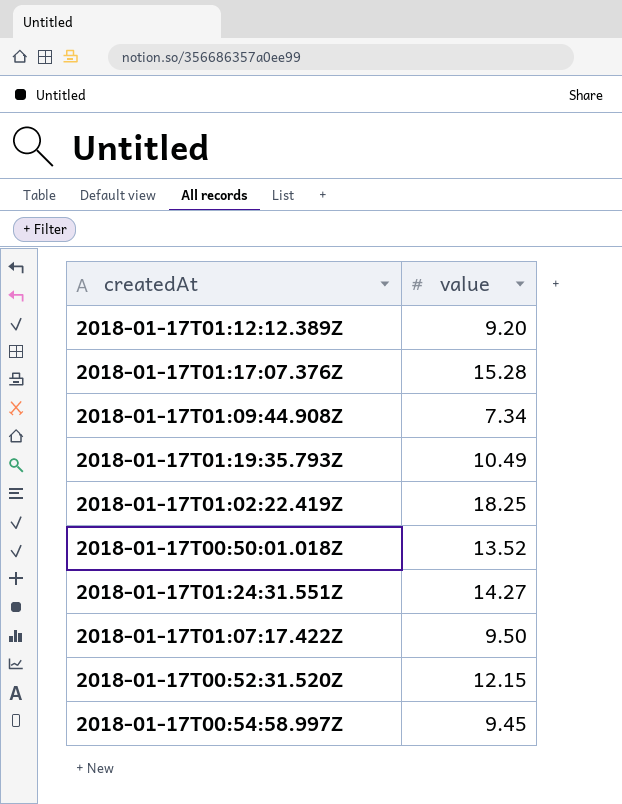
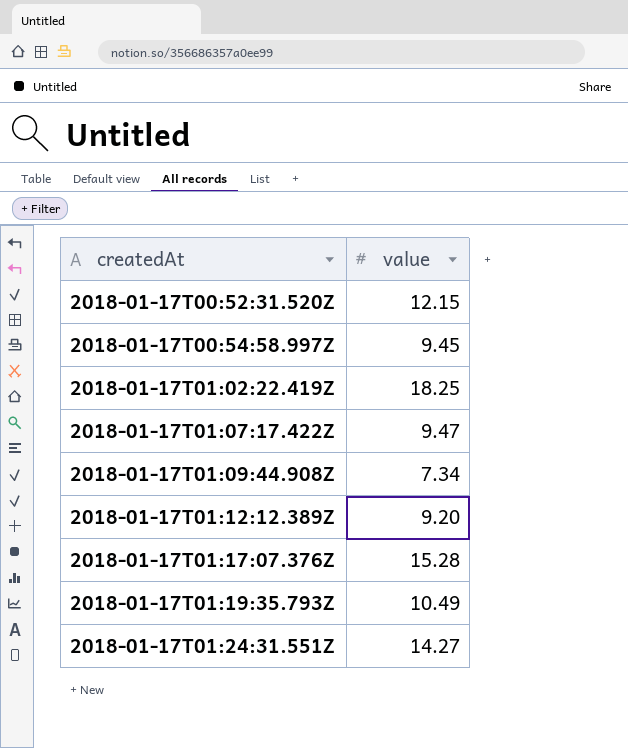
row order: none -> createdAt ascending
row 2018-01-17T00:50:01.018Z: 13.52 -> none
2018-01-17T01:07:17.422Z | value: 9.50 -> 9.47

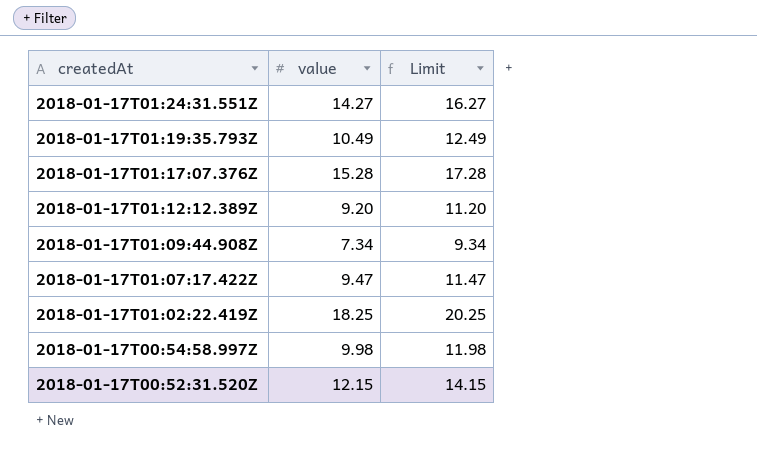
row order: createdAt ascending -> createdAt descending
column Limit | formula: none -> [value] + 2
2018-01-17T00:54:58.997Z | value: 9.45 -> 9.98

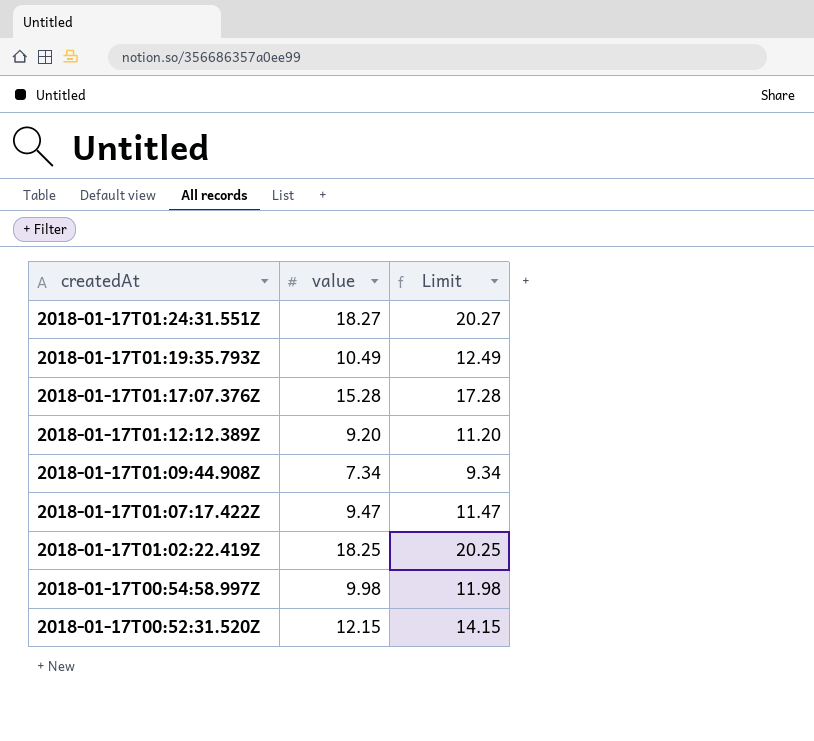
2018-01-17T01:24:31.551Z | value: 14.27 -> 18.27
2018-01-17T01:24:31.551Z | Limit: 16.27 -> 20.27

